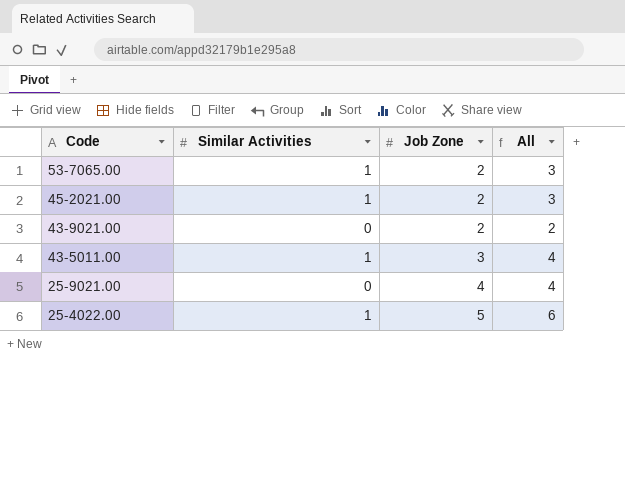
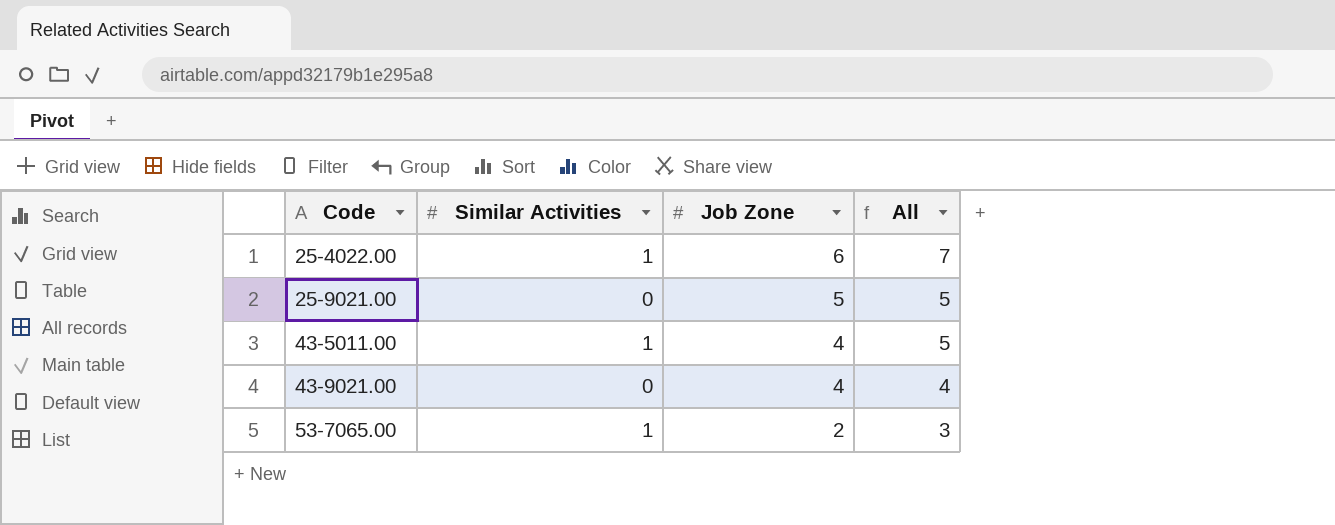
row order: Code descending -> Code ascending
row 45-2021.00: 1 | 2 | 3 -> none
25-4022.00 | Job Zone: 5 -> 6
25-4022.00 | All: 6 -> 7
25-9021.00 | Job Zone: 4 -> 5
25-9021.00 | All: 4 -> 5
43-5011.00 | Job Zone: 3 -> 4
43-5011.00 | All: 4 -> 5
43-9021.00 | Job Zone: 2 -> 4
43-9021.00 | All: 2 -> 4

